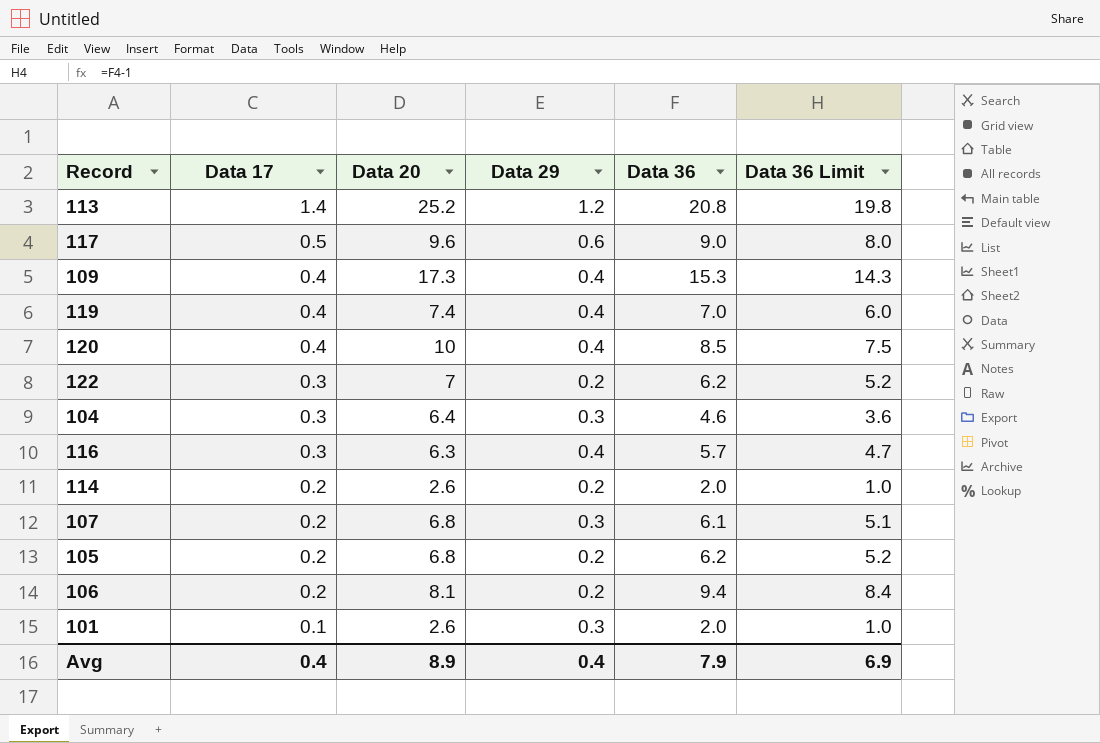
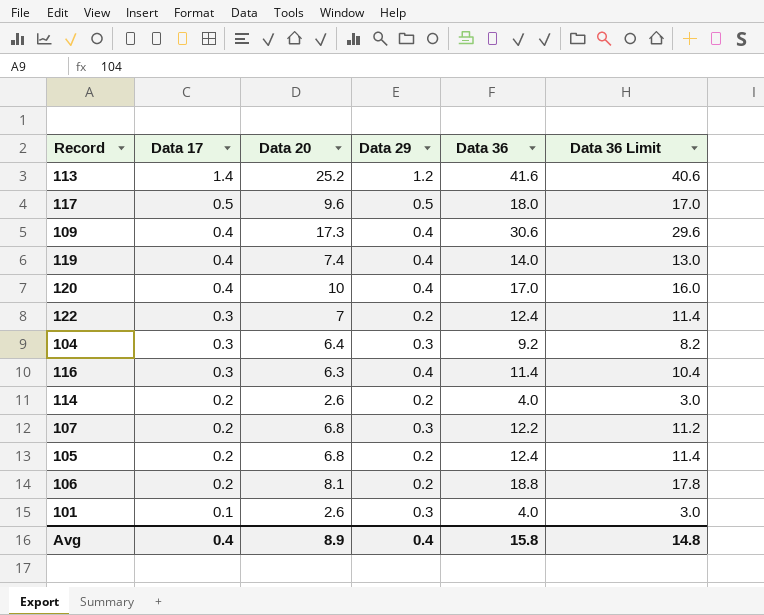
113 | Data 36: 20.8 -> 41.6
113 | Data 36 Limit: 19.8 -> 40.6
117 | Data 29: 0.6 -> 0.5
117 | Data 36: 9.0 -> 18.0
117 | Data 36 Limit: 8.0 -> 17.0
109 | Data 36: 15.3 -> 30.6
109 | Data 36 Limit: 14.3 -> 29.6
119 | Data 36: 7.0 -> 14.0
119 | Data 36 Limit: 6.0 -> 13.0
120 | Data 36: 8.5 -> 17.0
120 | Data 36 Limit: 7.5 -> 16.0
122 | Data 36: 6.2 -> 12.4
122 | Data 36 Limit: 5.2 -> 11.4
104 | Data 36: 4.6 -> 9.2
104 | Data 36 Limit: 3.6 -> 8.2
116 | Data 36: 5.7 -> 11.4
116 | Data 36 Limit: 4.7 -> 10.4
114 | Data 36: 2.0 -> 4.0
114 | Data 36 Limit: 1.0 -> 3.0
107 | Data 36: 6.1 -> 12.2
107 | Data 36 Limit: 5.1 -> 11.2
105 | Data 36: 6.2 -> 12.4
105 | Data 36 Limit: 5.2 -> 11.4
106 | Data 36: 9.4 -> 18.8
106 | Data 36 Limit: 8.4 -> 17.8
101 | Data 36: 2.0 -> 4.0
101 | Data 36 Limit: 1.0 -> 3.0
Avg | Data 36: 7.9 -> 15.8
Avg | Data 36 Limit: 6.9 -> 14.8

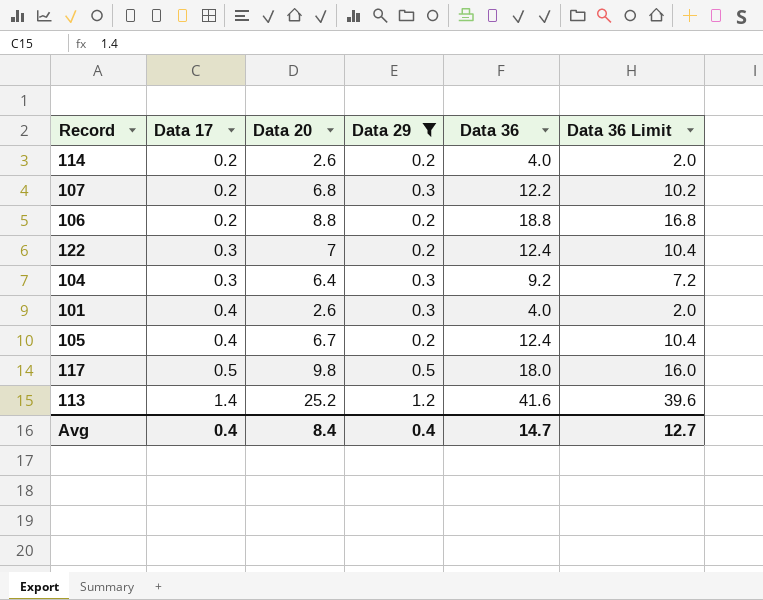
filter: none -> Data 29 != 0.4
row order: Data 17 descending -> Data 17 ascending
column Data 36 Limit | formula: [Data 36] - 1 -> [Data 36] - 2
106 | Data 20: 8.1 -> 8.8
101 | Data 17: 0.1 -> 0.4
105 | Data 17: 0.2 -> 0.4
105 | Data 20: 6.8 -> 6.7
117 | Data 20: 9.6 -> 9.8
Avg | Data 20: 8.9 -> 8.4
Avg | Data 36: 15.8 -> 14.7
Avg | Data 36 Limit: 14.8 -> 12.7

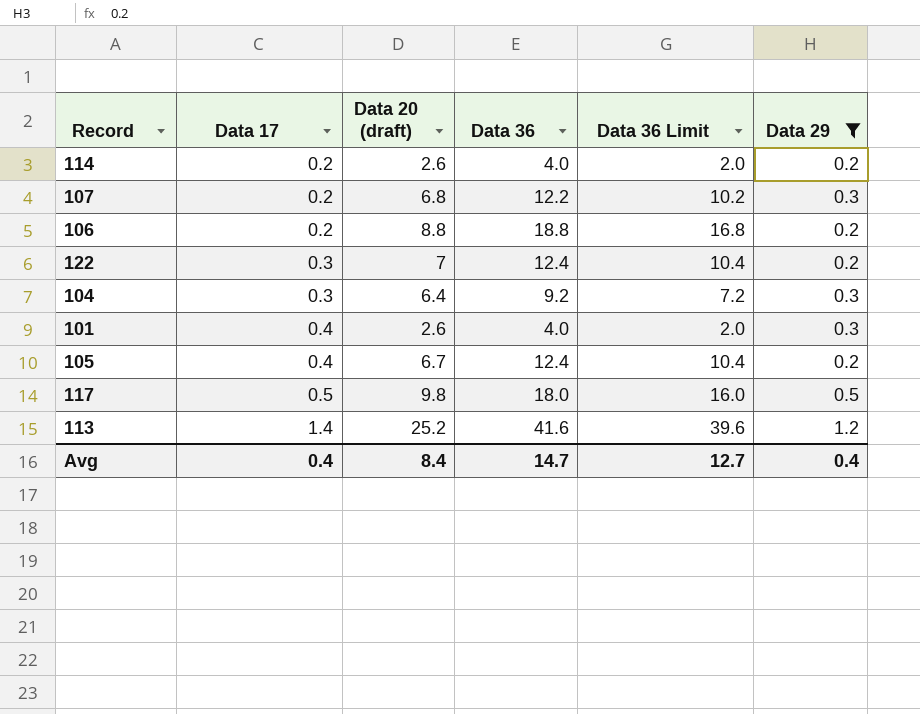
column name: Data 20 -> Data 20 (draft)
column Data 29 | position: 4 -> 6

